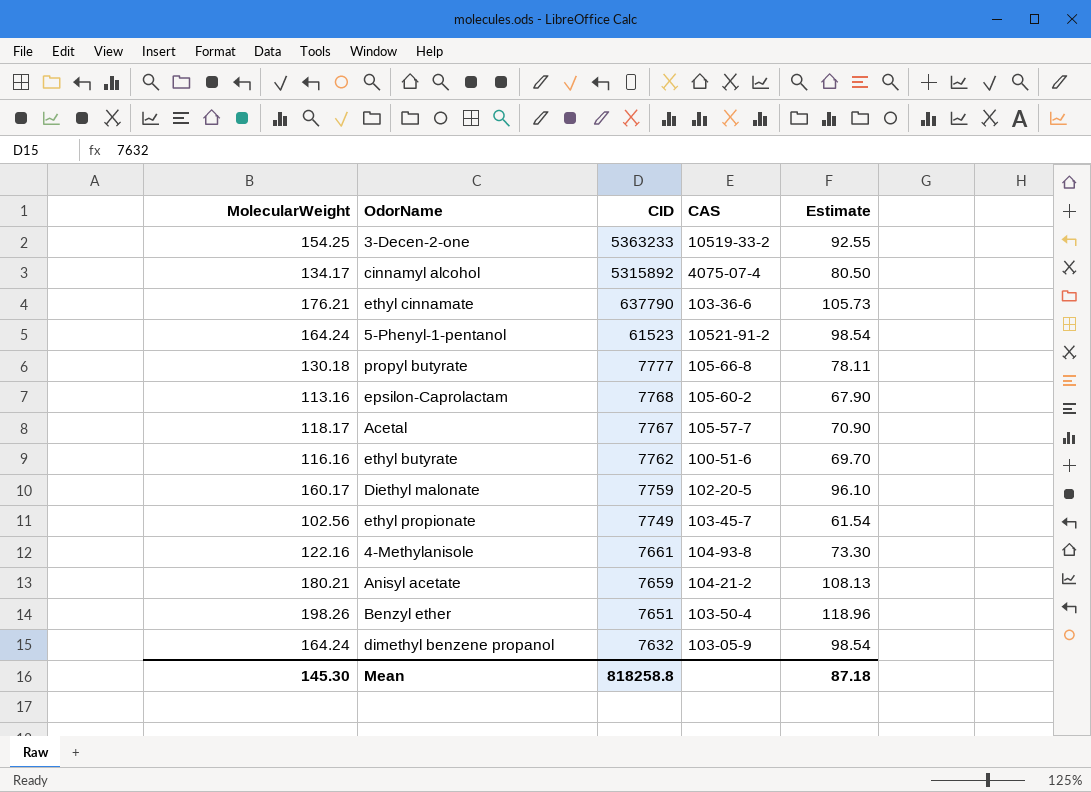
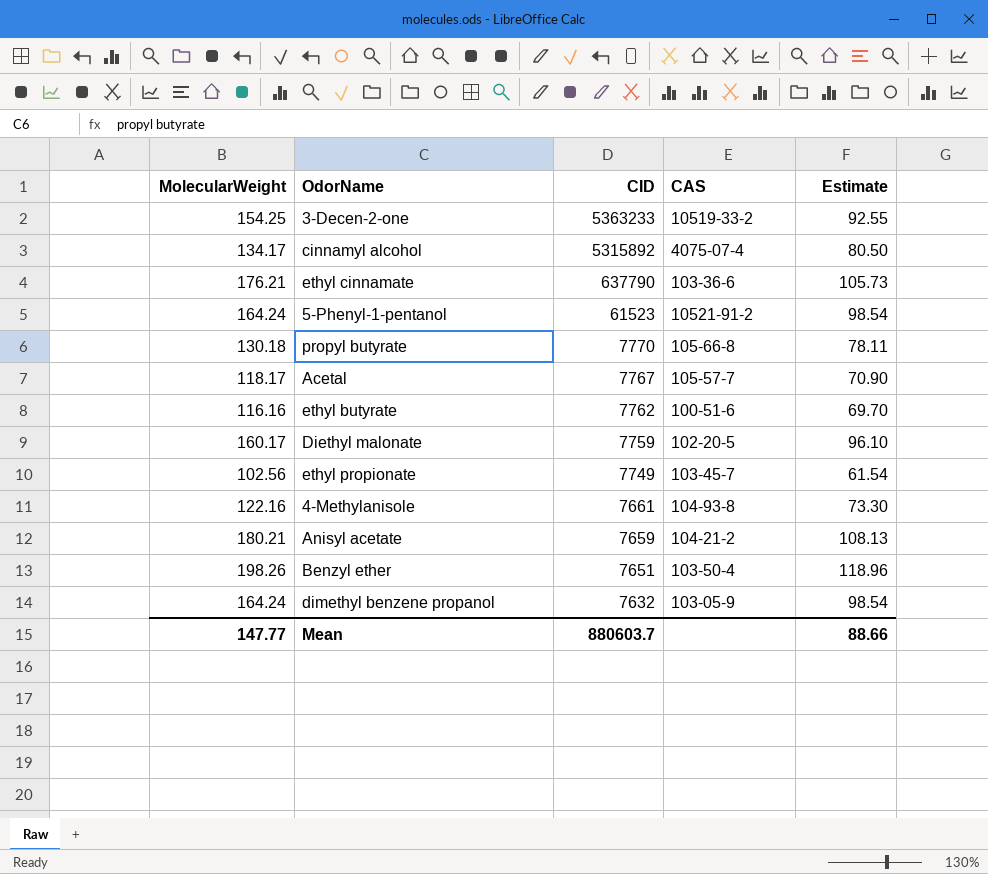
row epsilon-Caprolactam: 113.16 | 7768 | 105-60-2 | 67.90 -> none
propyl butyrate | CID: 7777 -> 7770
Mean | MolecularWeight: 145.30 -> 147.77
Mean | CID: 818258.8 -> 880603.7
Mean | Estimate: 87.18 -> 88.66

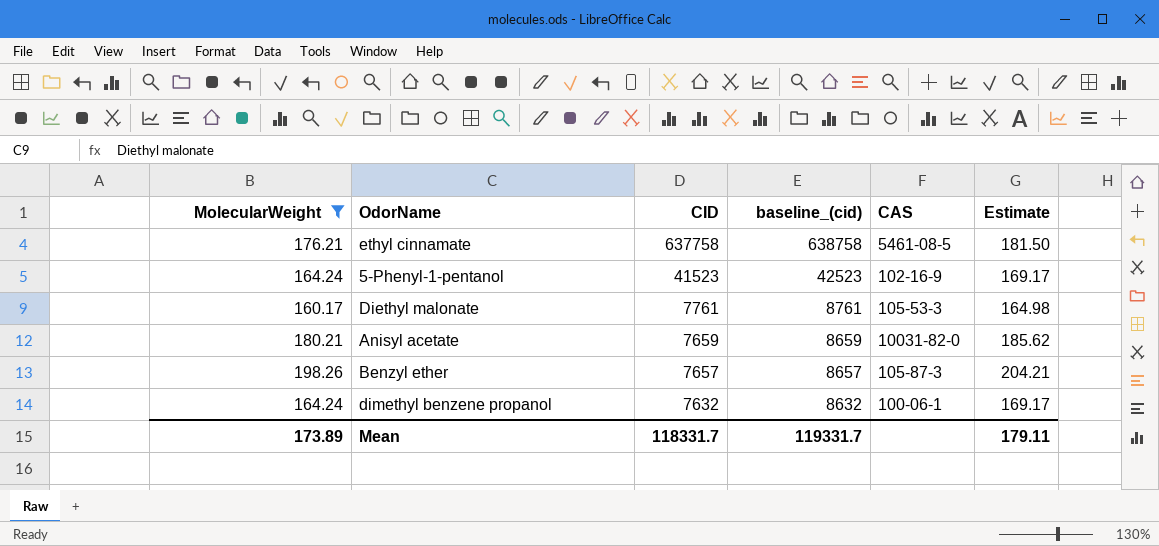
filter: none -> MolecularWeight >= 160.17
column baseline_(cid) | formula: none -> [CID] + 1000
column Estimate | formula: [MolecularWeight] * 0.6 -> [MolecularWeight] * 1.03
ethyl cinnamate | CID: 637790 -> 637758
ethyl cinnamate | CAS: 103-36-6 -> 5461-08-5
5-Phenyl-1-pentanol | CID: 61523 -> 41523
5-Phenyl-1-pentanol | CAS: 10521-91-2 -> 102-16-9
Diethyl malonate | CID: 7759 -> 7761
Diethyl malonate | CAS: 102-20-5 -> 105-53-3
Anisyl acetate | CAS: 104-21-2 -> 10031-82-0
Benzyl ether | CID: 7651 -> 7657
Benzyl ether | CAS: 103-50-4 -> 105-87-3
dimethyl benzene propanol | CAS: 103-05-9 -> 100-06-1
Mean | MolecularWeight: 147.77 -> 173.89
Mean | CID: 880603.7 -> 118331.7
Mean | Estimate: 88.66 -> 179.11

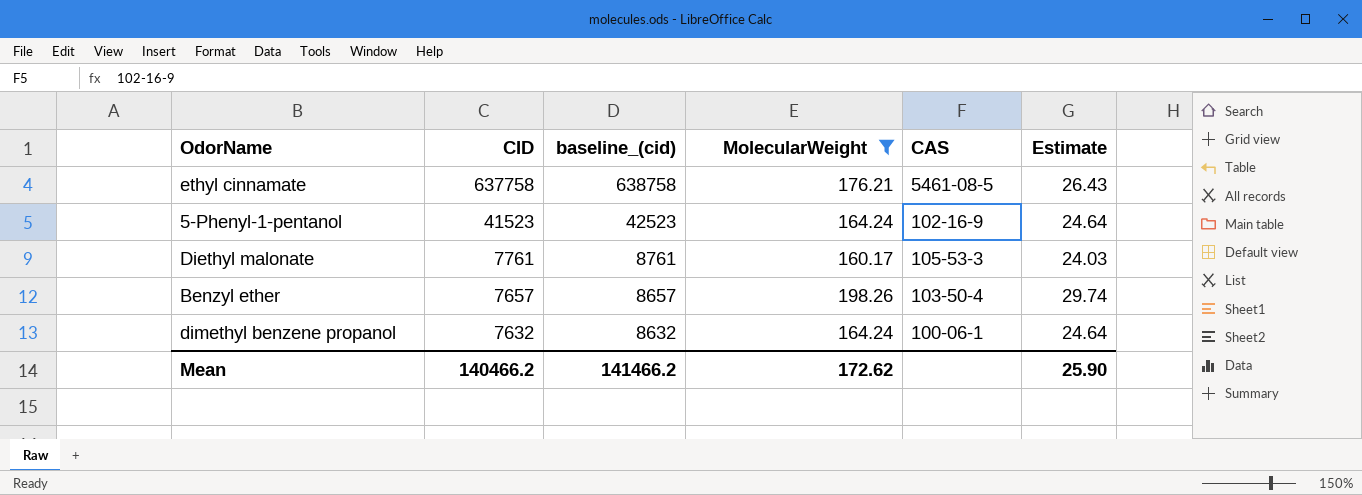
column MolecularWeight | position: 1 -> 4
column Estimate | formula: [MolecularWeight] * 1.03 -> [MolecularWeight] * 0.15
row Anisyl acetate: 180.21 | 7659 | 8659 | 10031-82-0 | 185.62 -> none
Benzyl ether | CAS: 105-87-3 -> 103-50-4
Mean | CID: 118331.7 -> 140466.2
Mean | baseline_(cid): 119331.7 -> 141466.2
Mean | MolecularWeight: 173.89 -> 172.62
Mean | Estimate: 179.11 -> 25.90

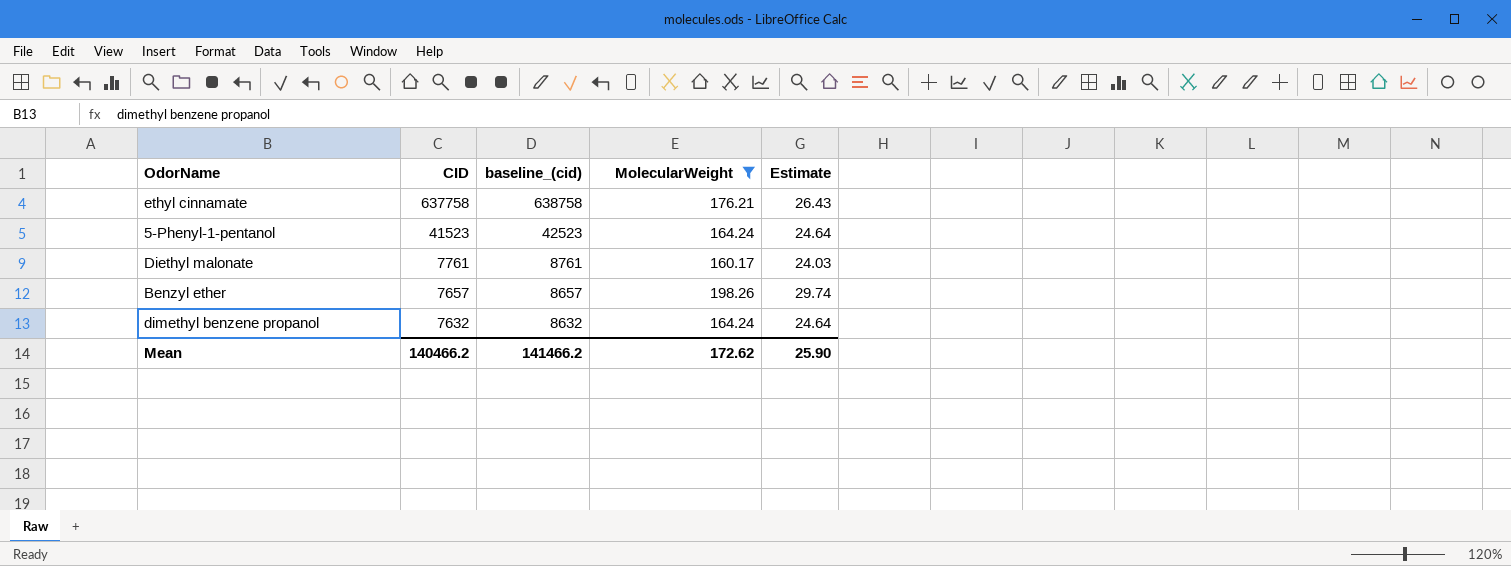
column CAS | position: 5 -> none

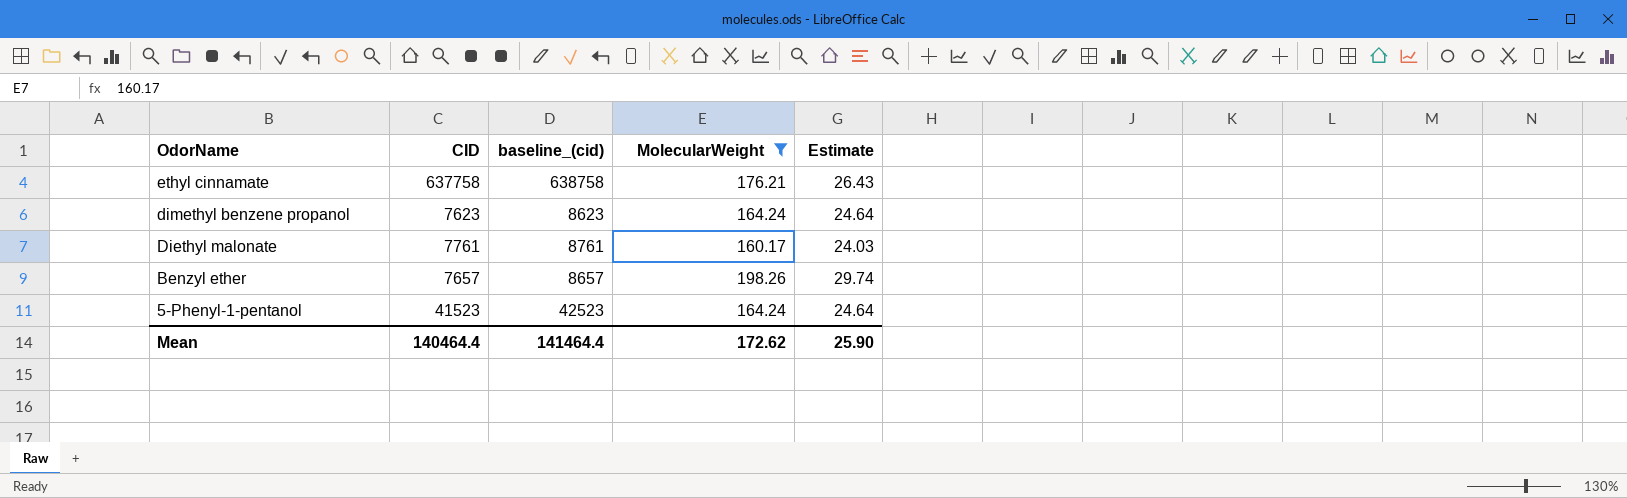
row order: CID descending -> OdorName descending
dimethyl benzene propanol | CID: 7632 -> 7623
dimethyl benzene propanol | baseline_(cid): 8632 -> 8623
Mean | CID: 140466.2 -> 140464.4
Mean | baseline_(cid): 141466.2 -> 141464.4

